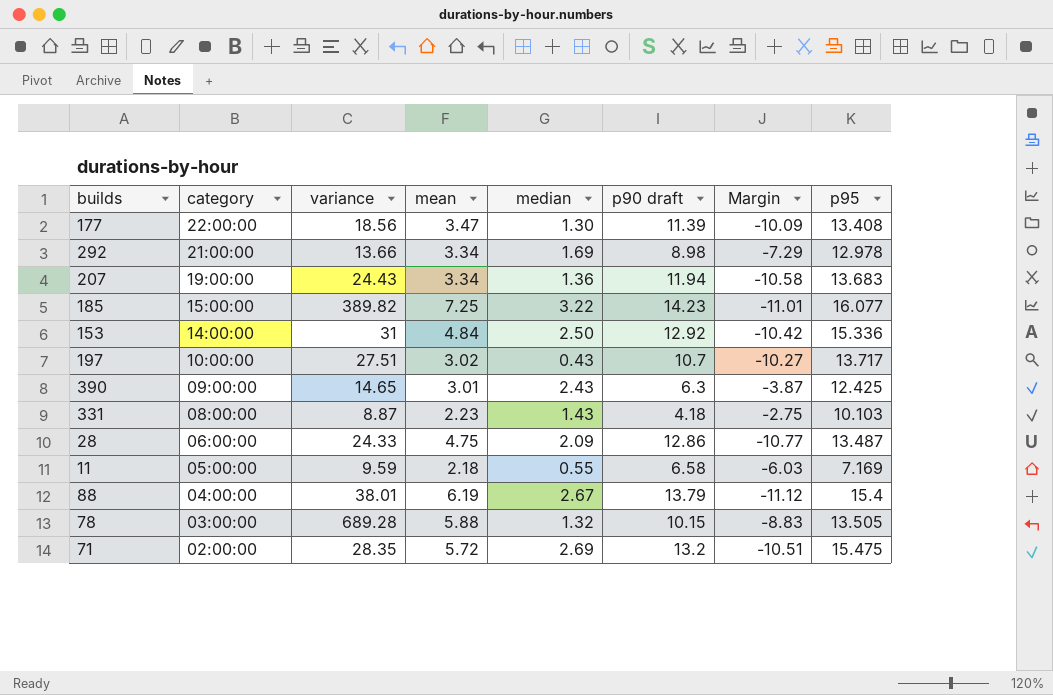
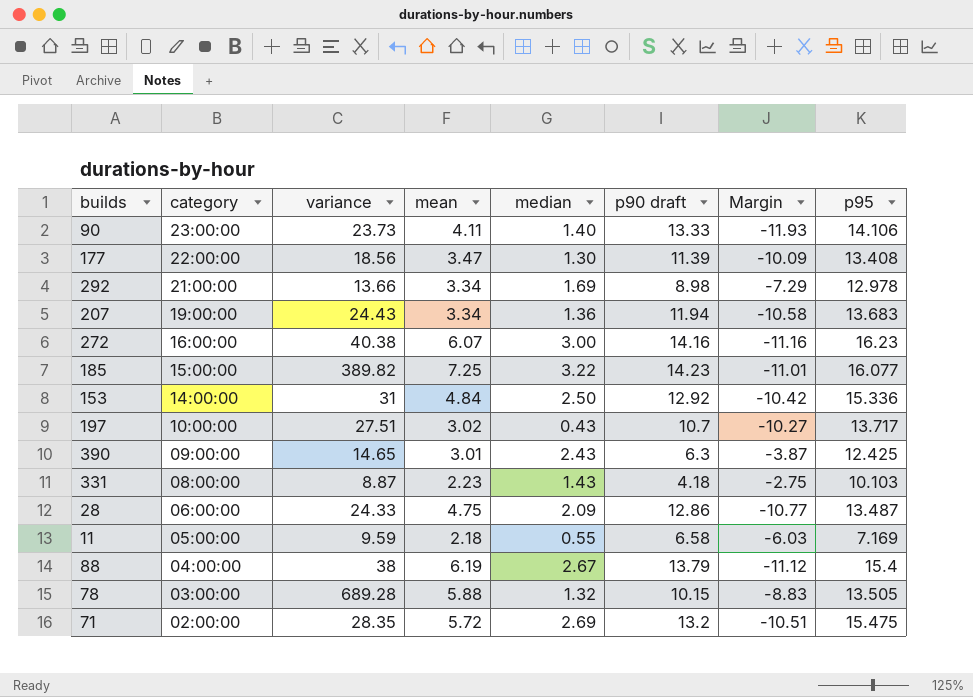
row 90: none -> 23:00:00 | 23.73 | 4.11 | 1.40 | 13.33 | -11.93 | 14.106
row 272: none -> 16:00:00 | 40.38 | 6.07 | 3.00 | 14.16 | -11.16 | 16.23
88 | variance: 38.01 -> 38

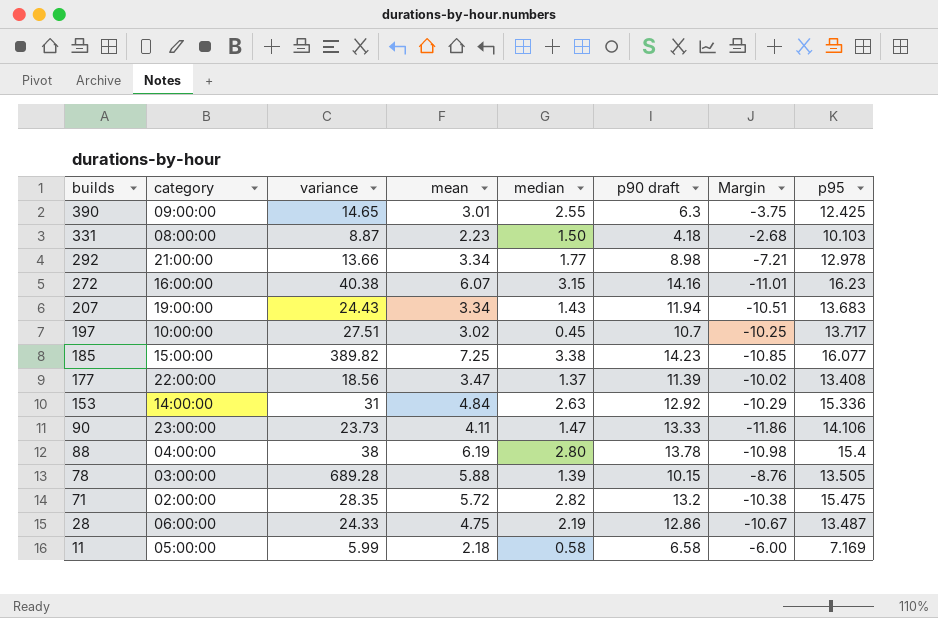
row order: category descending -> builds descending
390 | median: 2.43 -> 2.55
390 | Margin: -3.87 -> -3.75
331 | median: 1.43 -> 1.50
331 | Margin: -2.75 -> -2.68
292 | median: 1.69 -> 1.77
292 | Margin: -7.29 -> -7.21
272 | median: 3.00 -> 3.15
272 | Margin: -11.16 -> -11.01
207 | median: 1.36 -> 1.43
207 | Margin: -10.58 -> -10.51
197 | median: 0.43 -> 0.45
197 | Margin: -10.27 -> -10.25
185 | median: 3.22 -> 3.38
185 | Margin: -11.01 -> -10.85
177 | median: 1.30 -> 1.37
177 | Margin: -10.09 -> -10.02
153 | median: 2.50 -> 2.63
153 | Margin: -10.42 -> -10.29
90 | median: 1.40 -> 1.47
90 | Margin: -11.93 -> -11.86
88 | median: 2.67 -> 2.80
88 | p90 draft: 13.79 -> 13.78
88 | Margin: -11.12 -> -10.98
78 | median: 1.32 -> 1.39
78 | Margin: -8.83 -> -8.76
71 | median: 2.69 -> 2.82
71 | Margin: -10.51 -> -10.38
28 | median: 2.09 -> 2.19
28 | Margin: -10.77 -> -10.67
11 | variance: 9.59 -> 5.99
11 | median: 0.55 -> 0.58
11 | Margin: -6.03 -> -6.00

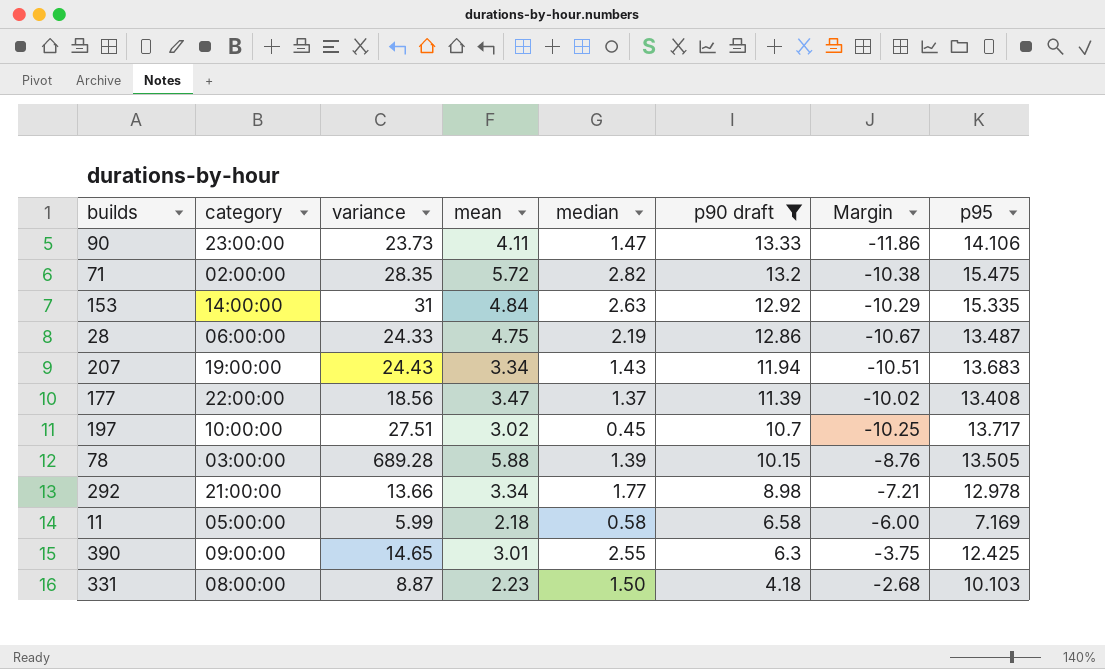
filter: none -> p90 draft <= 13.33
row order: builds descending -> p90 draft descending
153 | p95: 15.336 -> 15.335

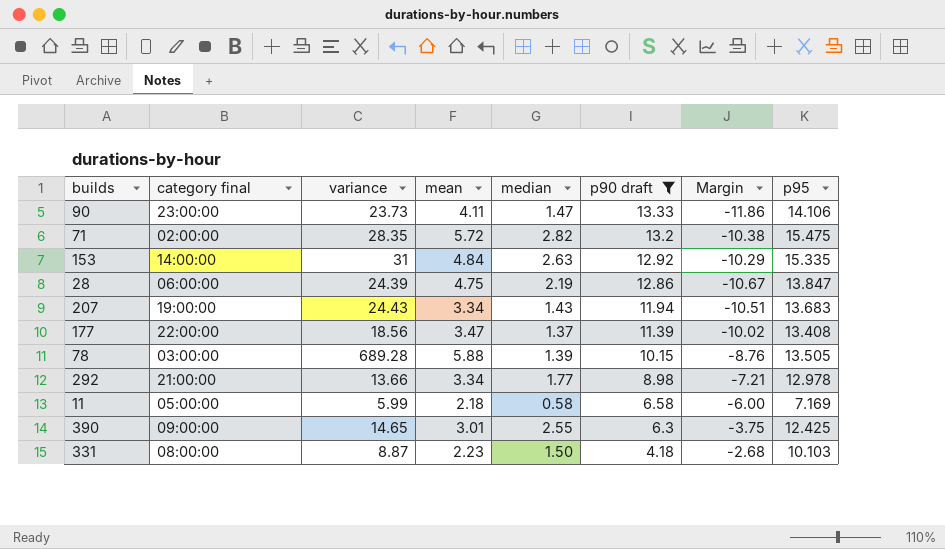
column name: category -> category final
row 197: 10:00:00 | 27.51 | 3.02 | 0.45 | 10.7 | -10.25 | 13.717 -> none
28 | variance: 24.33 -> 24.39
28 | p95: 13.487 -> 13.847

